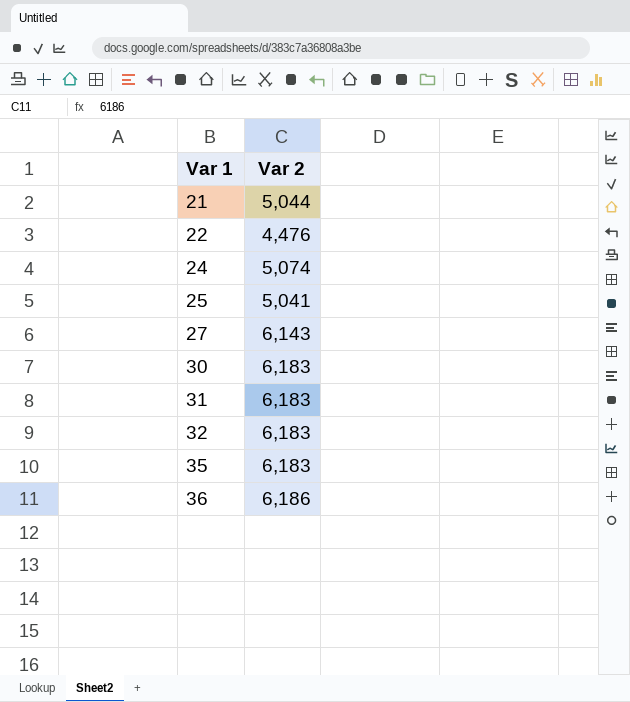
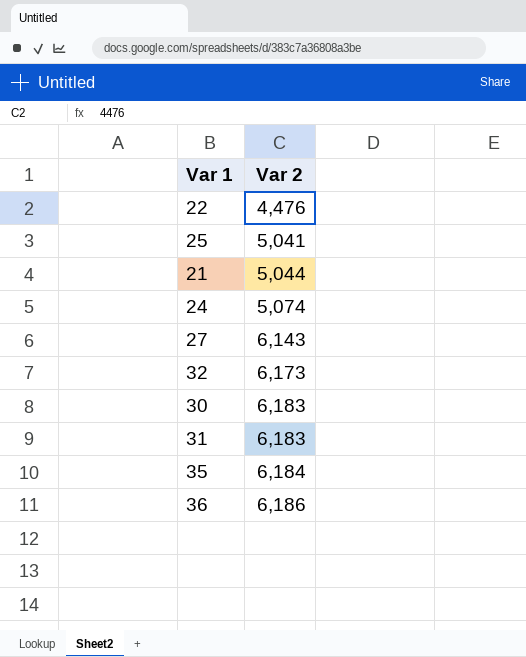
row order: Var 1 ascending -> Var 2 ascending
32 | Var 2: 6,183 -> 6,173
35 | Var 2: 6,183 -> 6,184

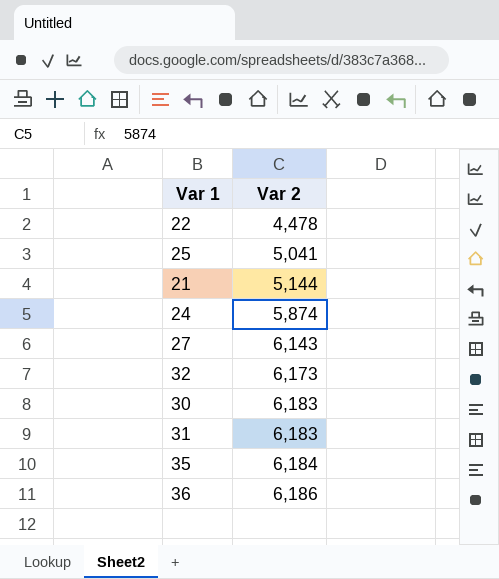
22 | Var 2: 4,476 -> 4,478
21 | Var 2: 5,044 -> 5,144
24 | Var 2: 5,074 -> 5,874

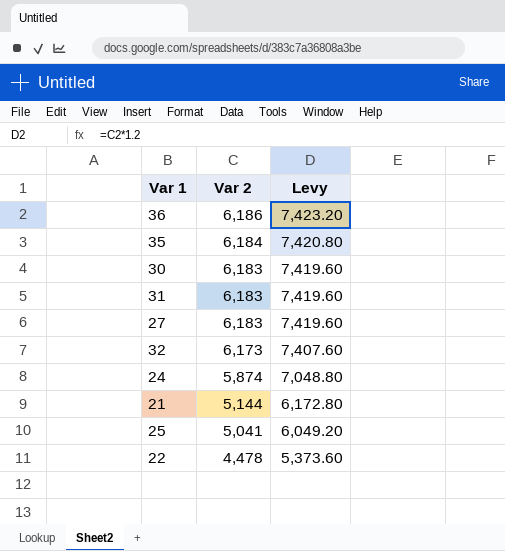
row order: Var 2 ascending -> Var 2 descending
column Levy | formula: none -> [Var 2] * 1.2
27 | Var 2: 6,143 -> 6,183

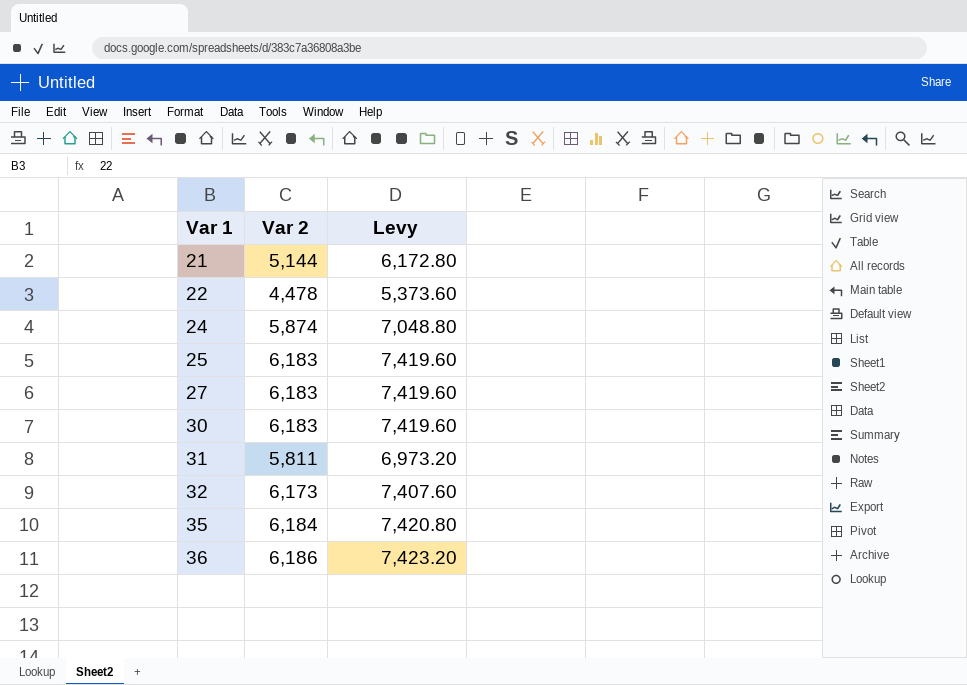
row order: Var 2 descending -> Var 1 ascending
25 | Var 2: 5,041 -> 6,183
25 | Levy: 6,049.20 -> 7,419.60
31 | Var 2: 6,183 -> 5,811
31 | Levy: 7,419.60 -> 6,973.20

